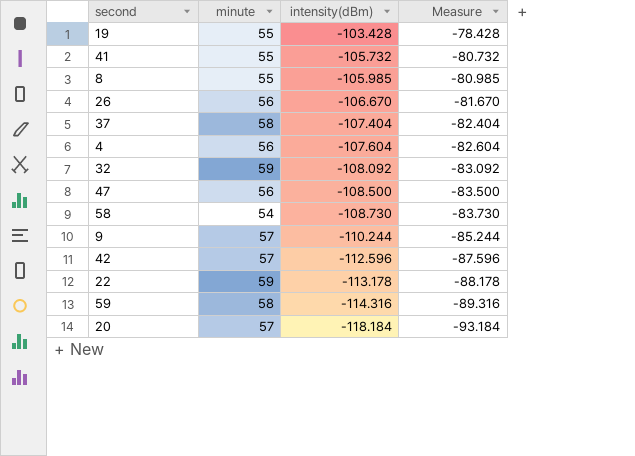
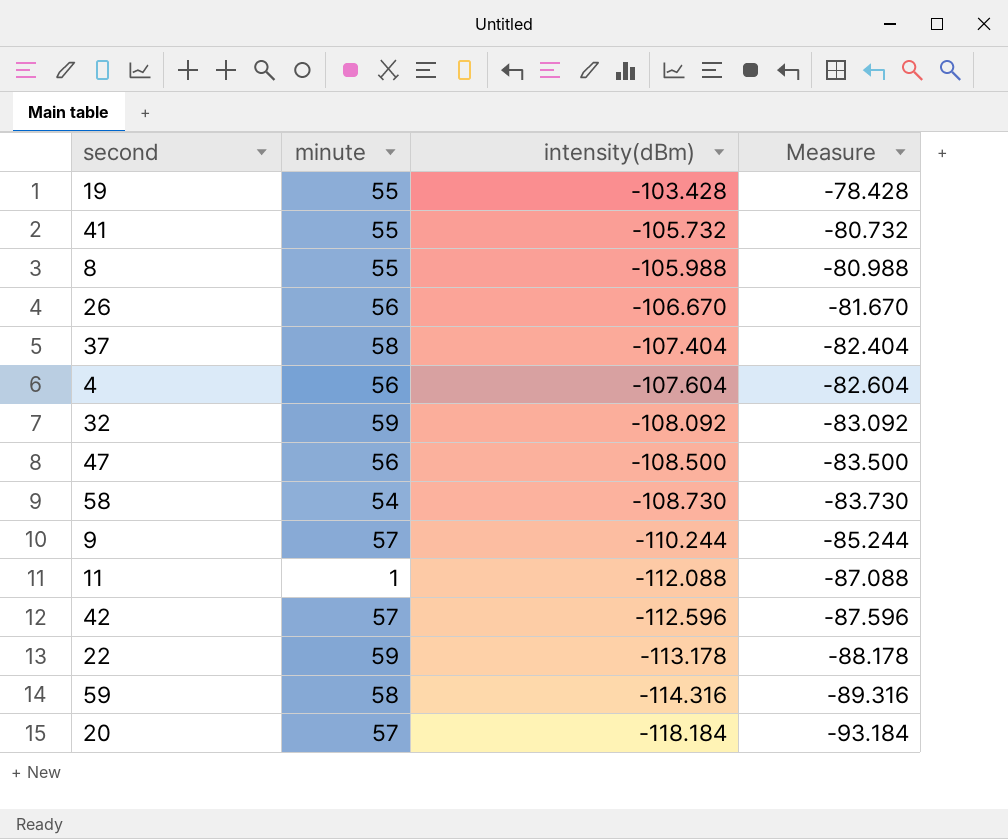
8 | intensity(dBm): -105.985 -> -105.988
8 | Measure: -80.985 -> -80.988
row 11: none -> 1 | -112.088 | -87.088

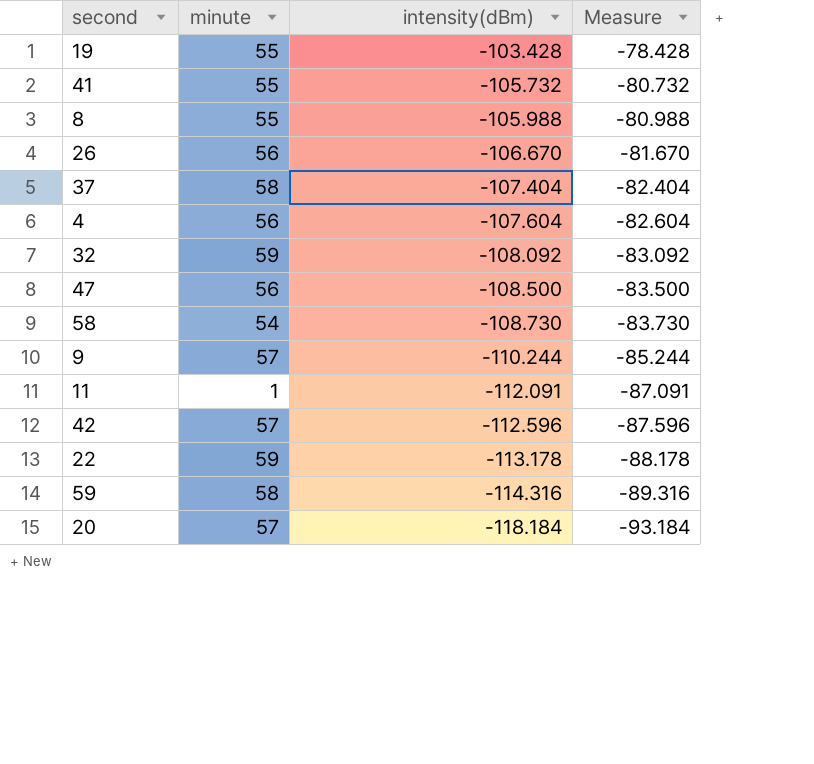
11 | intensity(dBm): -112.088 -> -112.091
11 | Measure: -87.088 -> -87.091

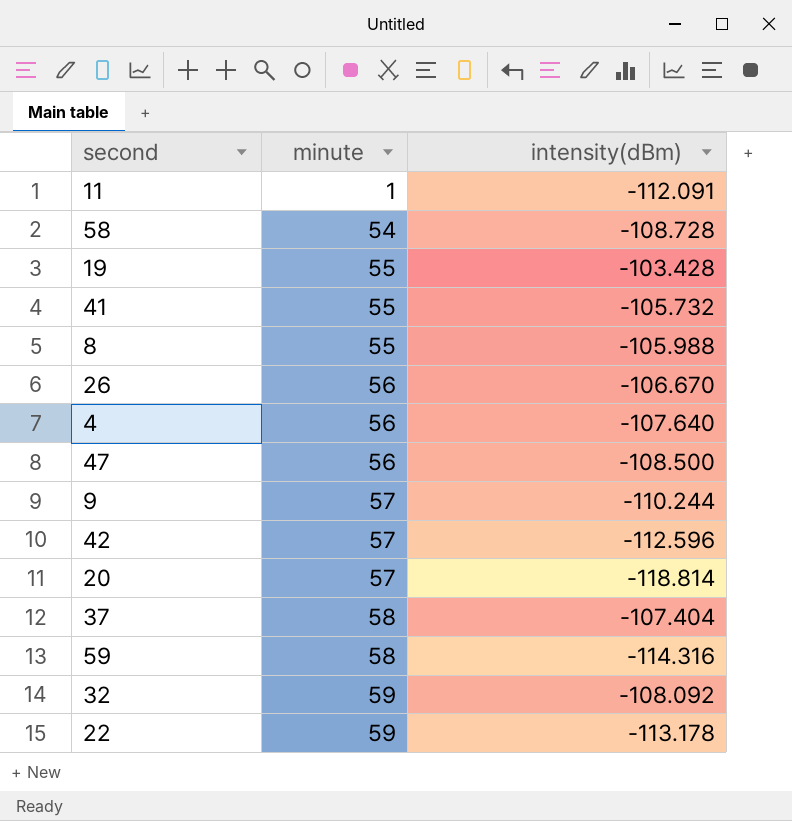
row order: intensity(dBm) descending -> minute ascending
column Measure | formula: [intensity(dBm)] + 25 -> none
58 | intensity(dBm): -108.730 -> -108.728
4 | intensity(dBm): -107.604 -> -107.640
20 | intensity(dBm): -118.184 -> -118.814

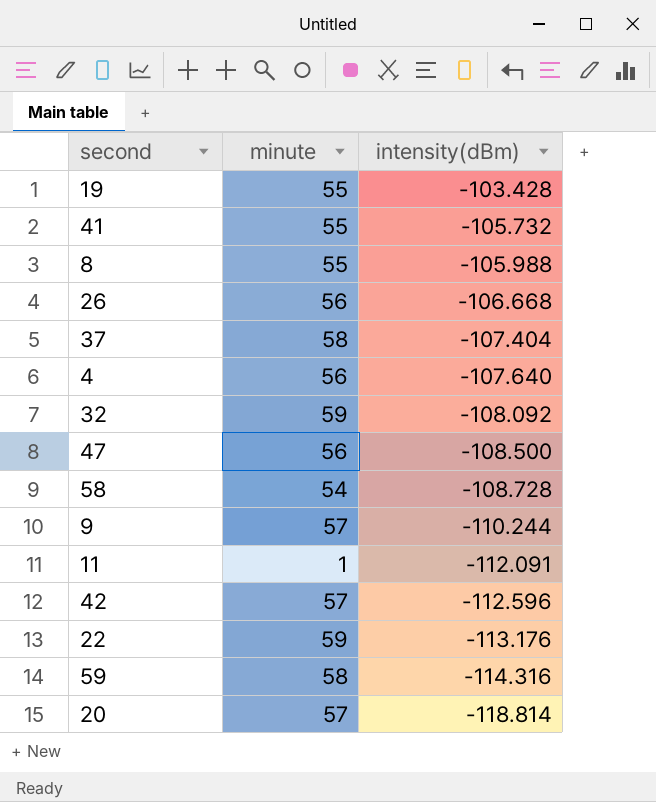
row order: minute ascending -> intensity(dBm) descending
26 | intensity(dBm): -106.670 -> -106.668
22 | intensity(dBm): -113.178 -> -113.176

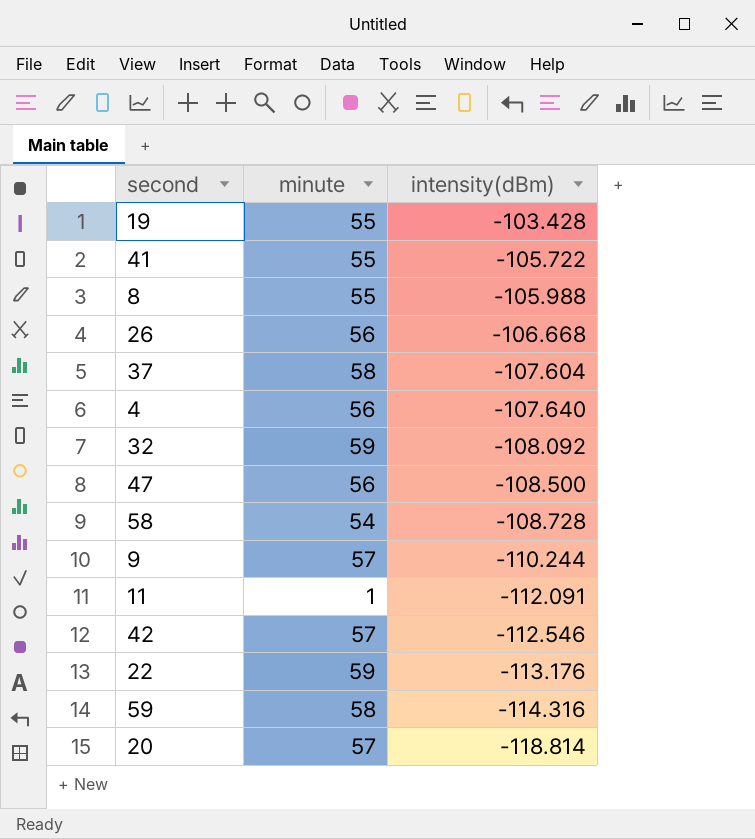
41 | intensity(dBm): -105.732 -> -105.722
37 | intensity(dBm): -107.404 -> -107.604
42 | intensity(dBm): -112.596 -> -112.546

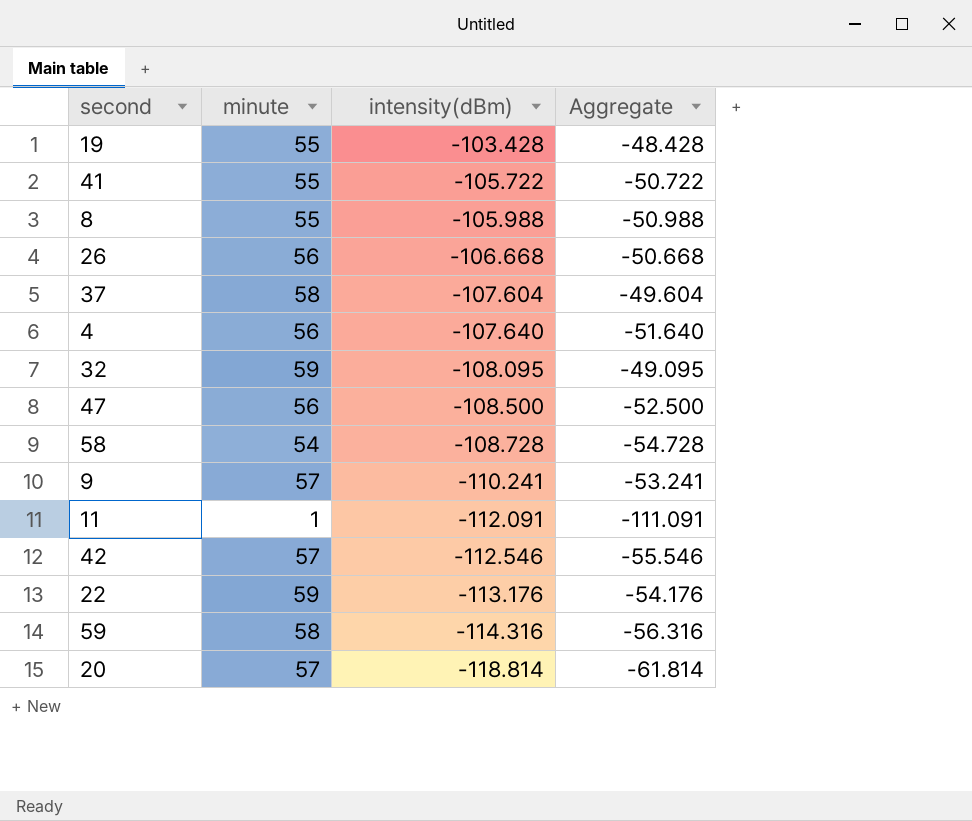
column Aggregate | formula: none -> [minute] + [intensity(dBm)]
32 | intensity(dBm): -108.092 -> -108.095
9 | intensity(dBm): -110.244 -> -110.241

